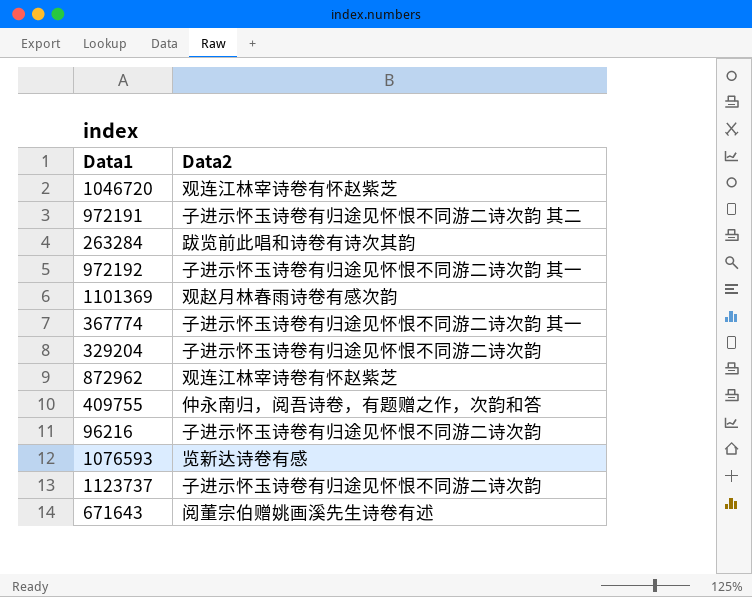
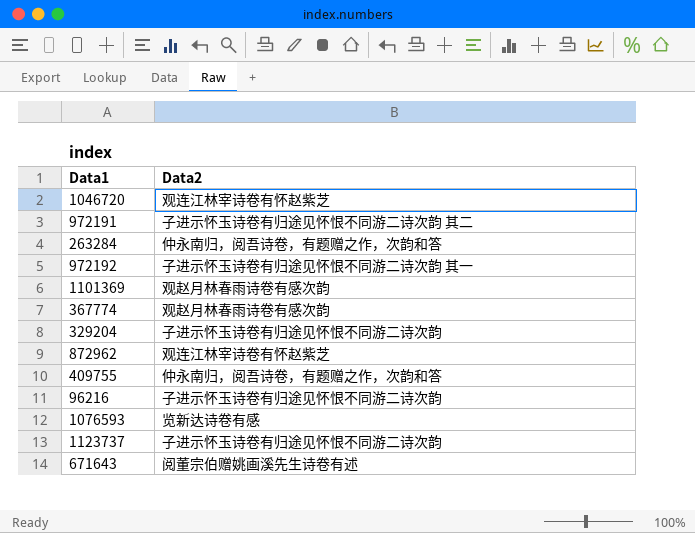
263284 | Data2: 跋览前此唱和诗卷有诗次其韵 -> 仲永南归，阅吾诗卷，有题赠之作，次韵和答
367774 | Data2: 子进示怀玉诗卷有归途见怀恨不同游二诗次韵 其一 -> 观赵月林春雨诗卷有感次韵

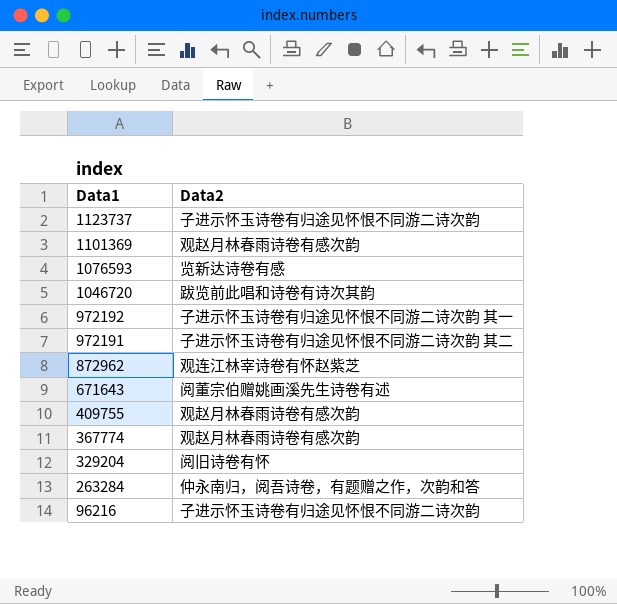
row order: none -> Data1 descending
1046720 | Data2: 观连江林宰诗卷有怀赵紫芝 -> 跋览前此唱和诗卷有诗次其韵
409755 | Data2: 仲永南归，阅吾诗卷，有题赠之作，次韵和答 -> 观赵月林春雨诗卷有感次韵
329204 | Data2: 子进示怀玉诗卷有归途见怀恨不同游二诗次韵 -> 阅旧诗卷有怀

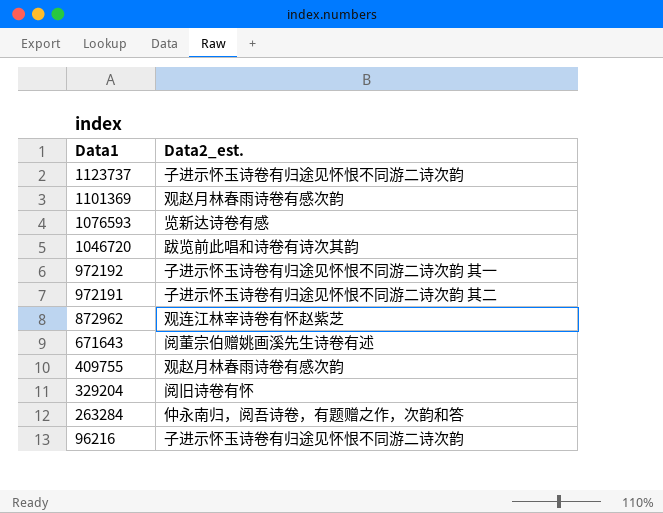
column name: Data2 -> Data2_est.
row 367774: 观赵月林春雨诗卷有感次韵 -> none

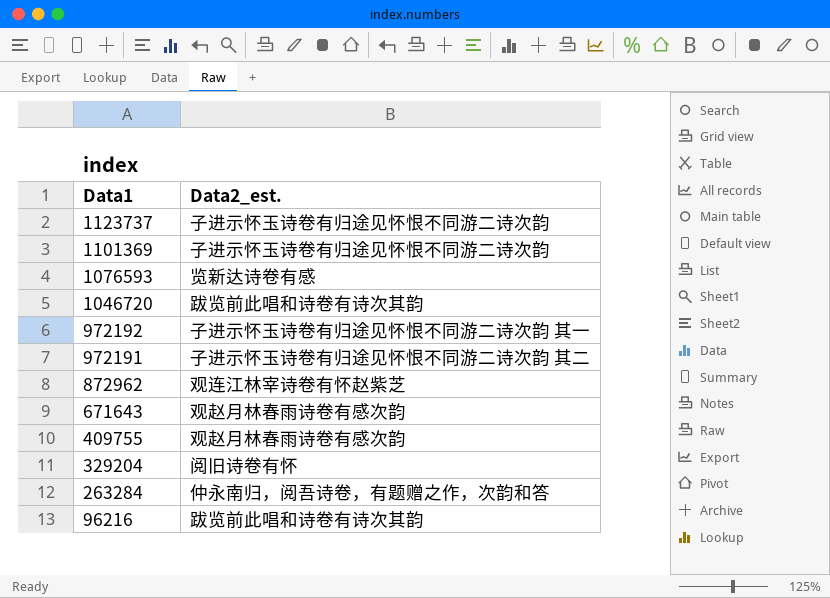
1101369 | Data2_est.: 观赵月林春雨诗卷有感次韵 -> 子进示怀玉诗卷有归途见怀恨不同游二诗次韵
671643 | Data2_est.: 阅董宗伯赠姚画溪先生诗卷有述 -> 观赵月林春雨诗卷有感次韵
96216 | Data2_est.: 子进示怀玉诗卷有归途见怀恨不同游二诗次韵 -> 跋览前此唱和诗卷有诗次其韵

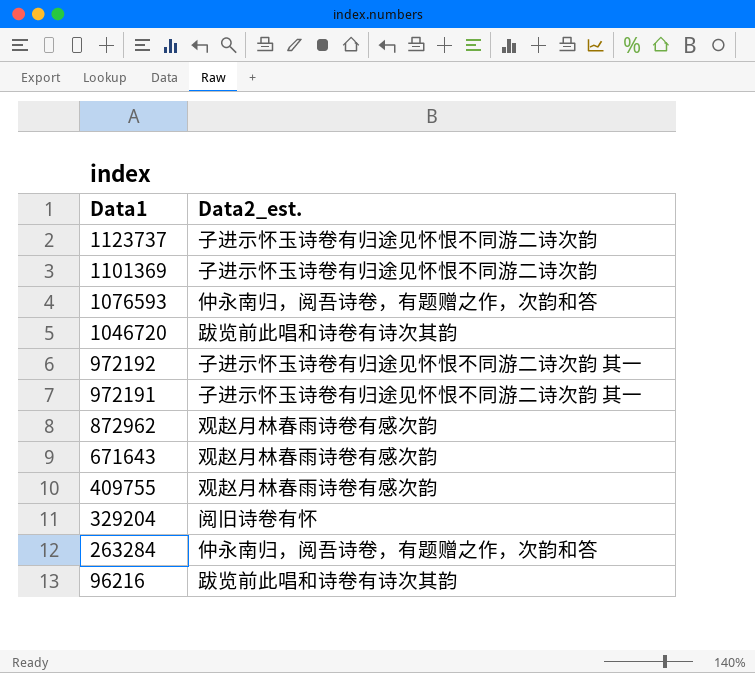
1076593 | Data2_est.: 览新达诗卷有感 -> 仲永南归，阅吾诗卷，有题赠之作，次韵和答
972191 | Data2_est.: 子进示怀玉诗卷有归途见怀恨不同游二诗次韵 其二 -> 子进示怀玉诗卷有归途见怀恨不同游二诗次韵 其一
872962 | Data2_est.: 观连江林宰诗卷有怀赵紫芝 -> 观赵月林春雨诗卷有感次韵

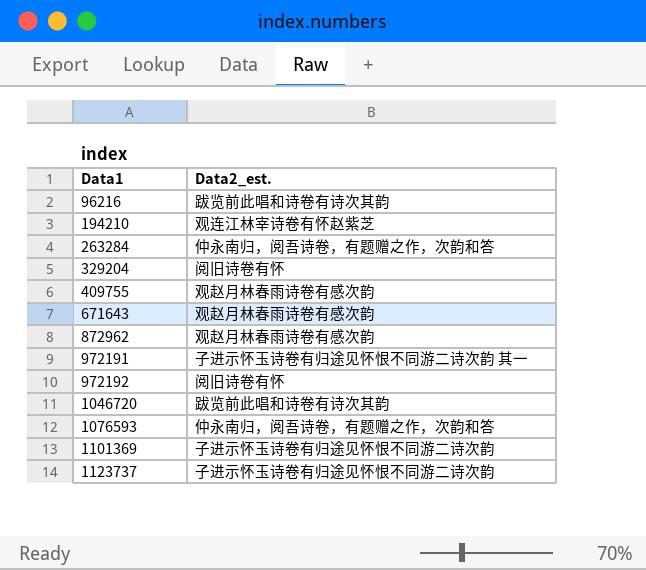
row order: Data1 descending -> Data1 ascending
row 194210: none -> 观连江林宰诗卷有怀赵紫芝
972192 | Data2_est.: 子进示怀玉诗卷有归途见怀恨不同游二诗次韵 其一 -> 阅旧诗卷有怀

